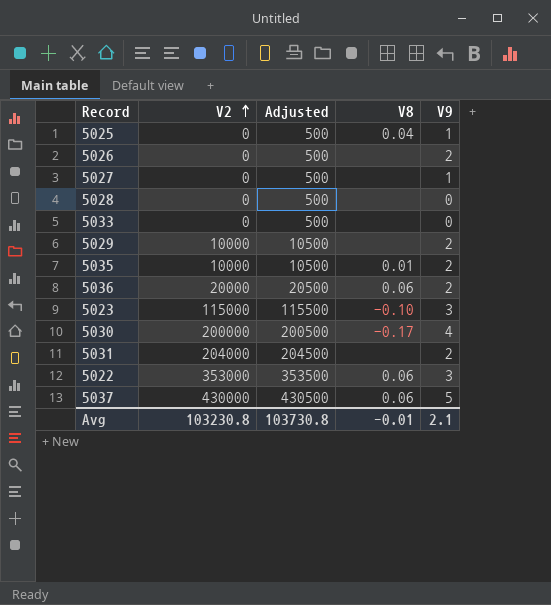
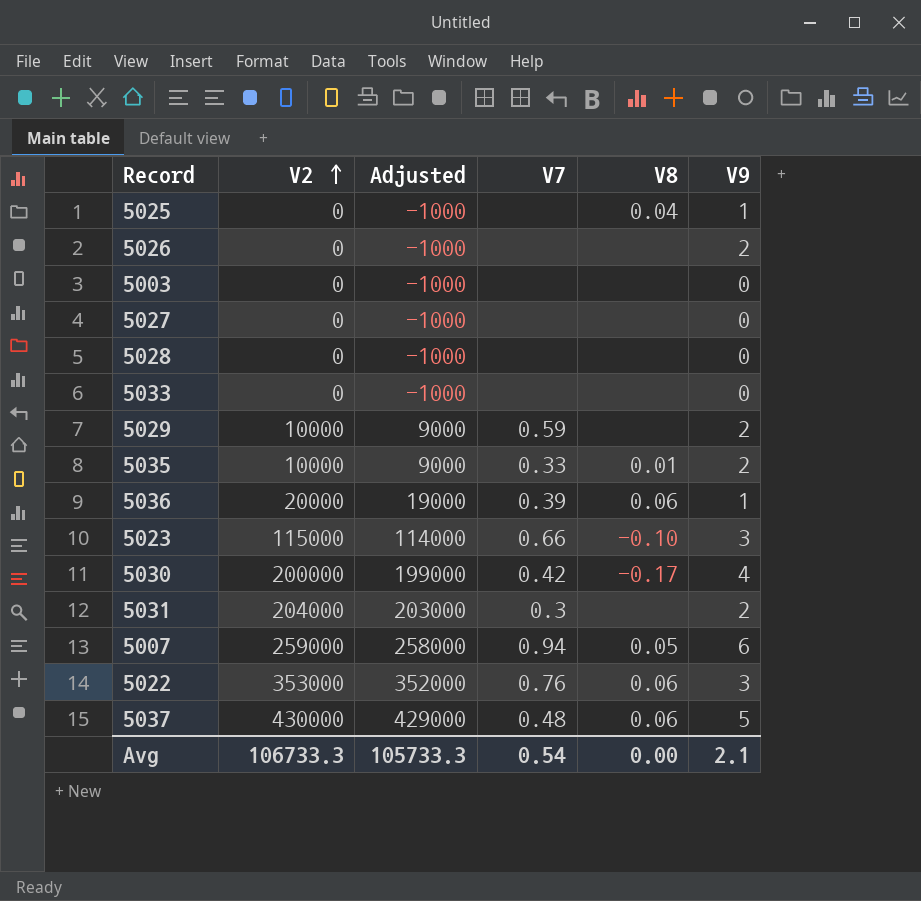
column Adjusted | formula: [V2] + 500 -> [V2] - 1000
column V7 | position: none -> 4
row 5003: none -> 0 | -1000 | none | none | 0
5027 | V9: 1 -> 0
5036 | V9: 2 -> 1
row 5007: none -> 259000 | 258000 | 0.94 | 0.05 | 6
Avg | V2: 103230.8 -> 106733.3
Avg | Adjusted: 103730.8 -> 105733.3
Avg | V8: -0.01 -> 0.00

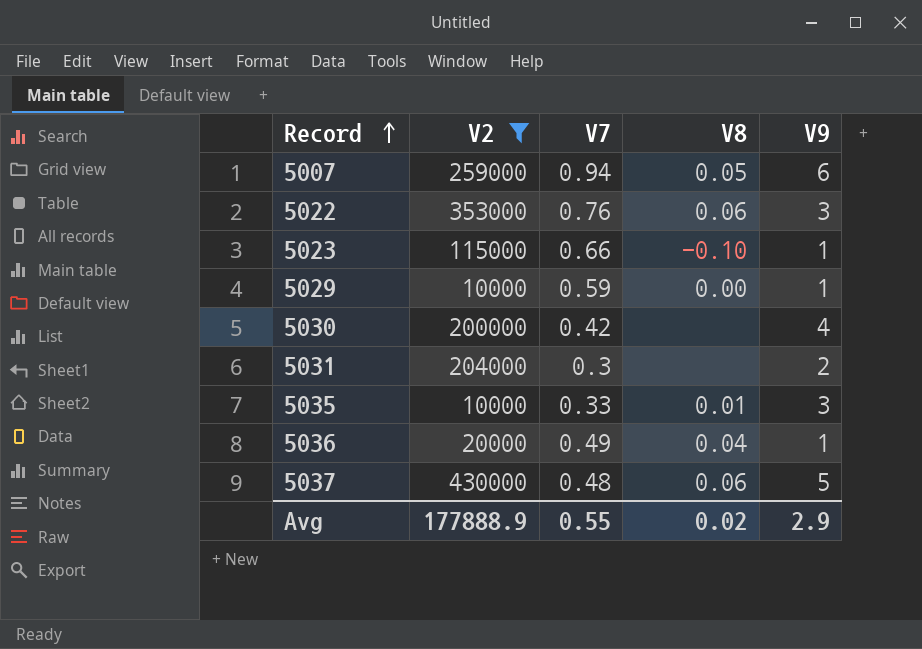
filter: none -> V2 != 0
row order: V2 ascending -> Record ascending
column Adjusted | formula: [V2] - 1000 -> none
5023 | V9: 3 -> 1
5029 | V8: none -> 0.00
5029 | V9: 2 -> 1
5030 | V8: -0.17 -> none
5035 | V9: 2 -> 3
5036 | V7: 0.39 -> 0.49
5036 | V8: 0.06 -> 0.04
Avg | V2: 106733.3 -> 177888.9
Avg | V7: 0.54 -> 0.55
Avg | V8: 0.00 -> 0.02
Avg | V9: 2.1 -> 2.9

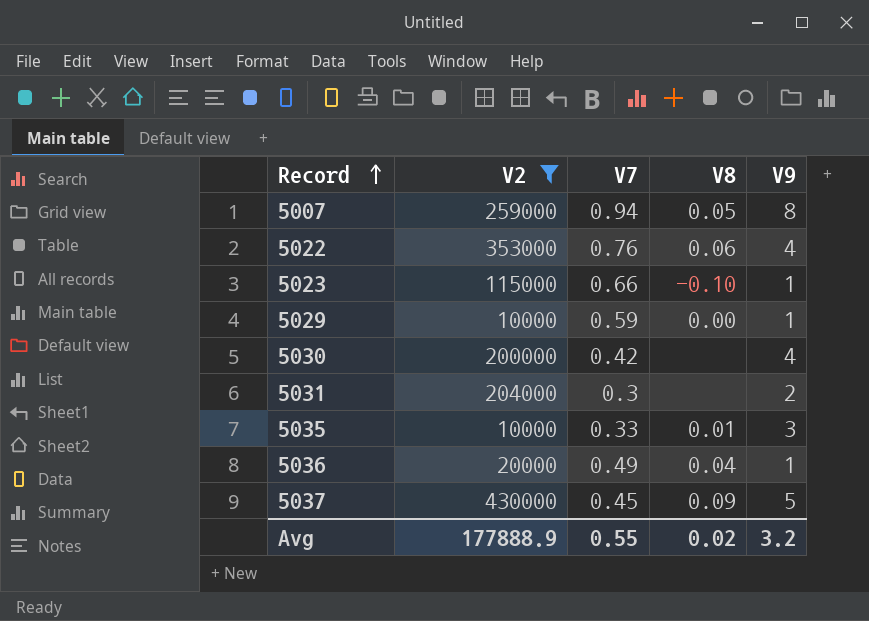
5007 | V9: 6 -> 8
5022 | V9: 3 -> 4
5037 | V7: 0.48 -> 0.45
5037 | V8: 0.06 -> 0.09
Avg | V9: 2.9 -> 3.2

